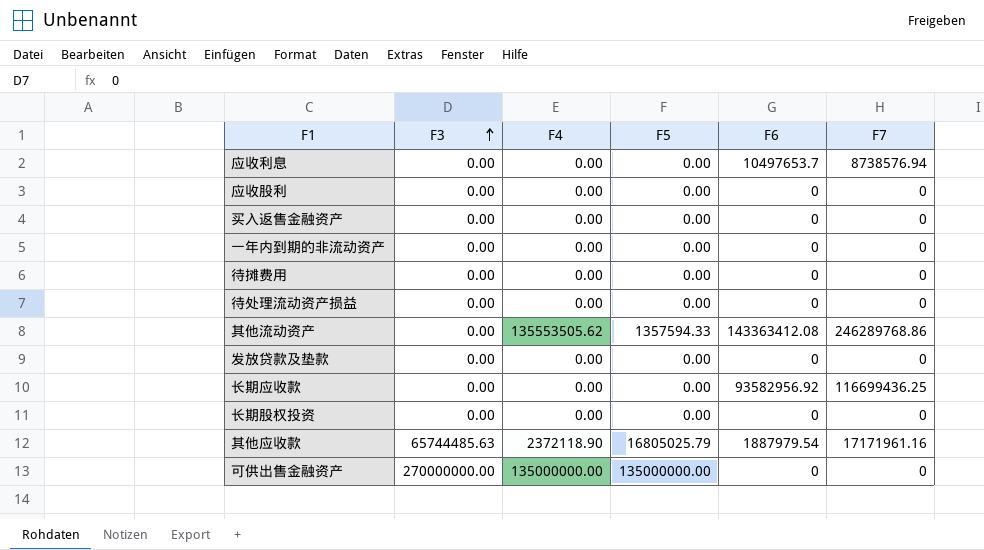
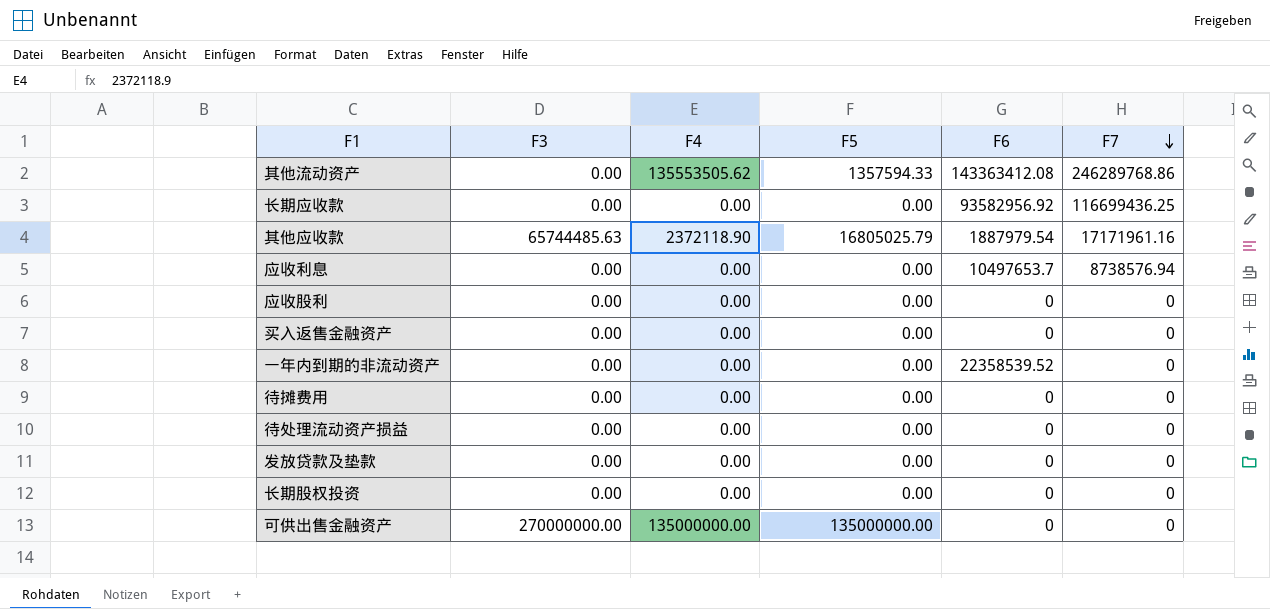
row order: F3 ascending -> F7 descending
一年内到期的非流动资产 | F6: 0 -> 22358539.52

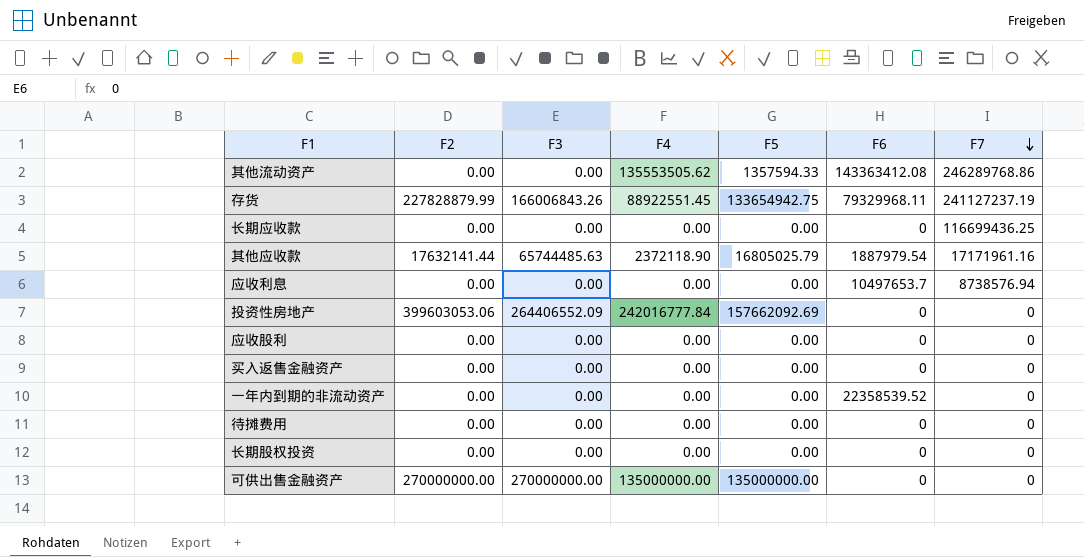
column F2 | position: none -> 2
row 待处理流动资产损益: 0.00 | 0.00 | 0.00 | 0 | 0 -> none
row 发放贷款及垫款: 0.00 | 0.00 | 0.00 | 0 | 0 -> none
row 存货: none -> 227828879.99 | 166006843.26 | 88922551.45 | 133654942.75 | 79329968.11 | 241127237.19
长期应收款 | F6: 93582956.92 -> 0
row 投资性房地产: none -> 399603053.06 | 264406552.09 | 242016777.84 | 157662092.69 | 0 | 0

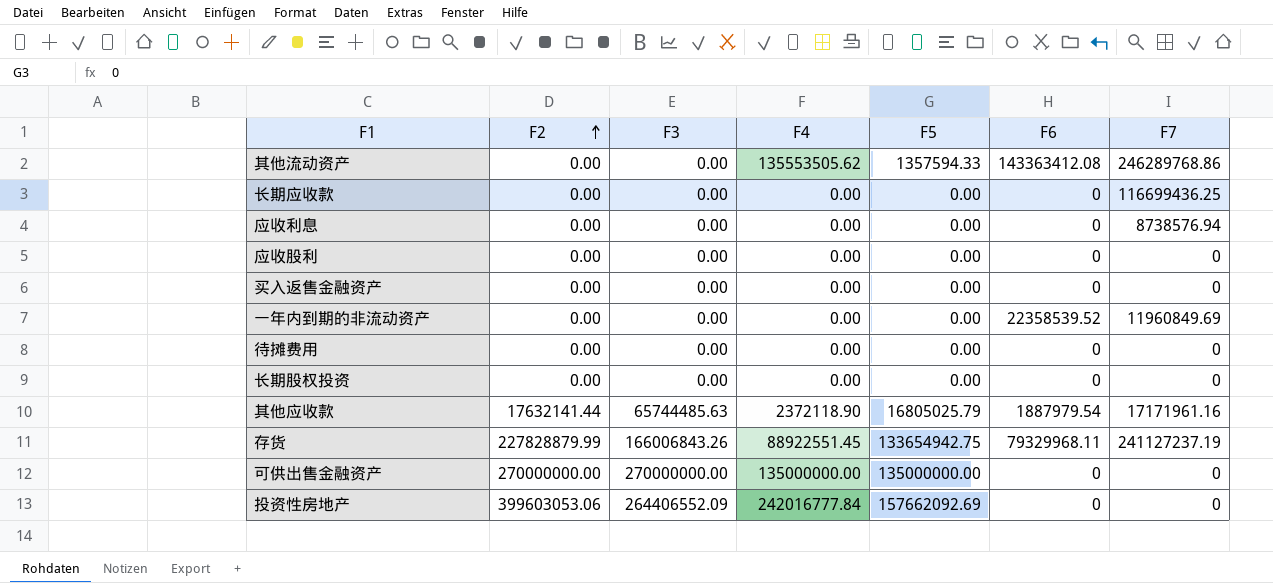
row order: F7 descending -> F2 ascending
应收利息 | F6: 10497653.7 -> 0
一年内到期的非流动资产 | F7: 0 -> 11960849.69

